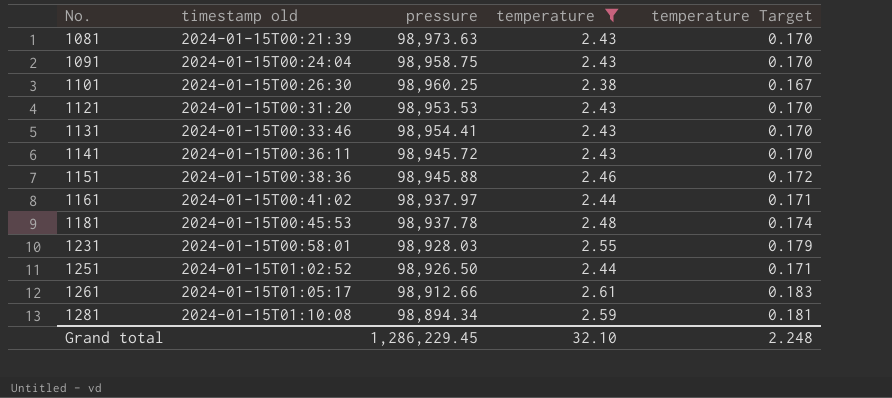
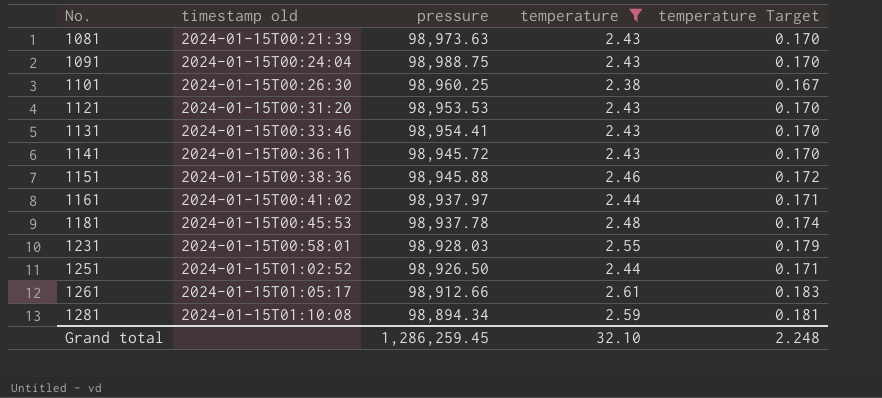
1091 | pressure: 98,958.75 -> 98,988.75
Grand total | pressure: 1,286,229.45 -> 1,286,259.45

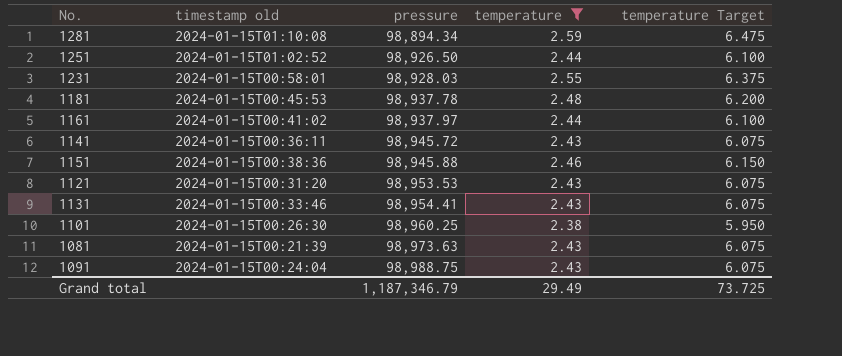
row order: No. ascending -> pressure ascending
column temperature Target | formula: [temperature] * 0.07 -> [temperature] * 2.5
row 1261: 2024-01-15T01:05:17 | 98,912.66 | 2.61 | 0.183 -> none
Grand total | pressure: 1,286,259.45 -> 1,187,346.79
Grand total | temperature: 32.10 -> 29.49
Grand total | temperature Target: 2.248 -> 73.725

